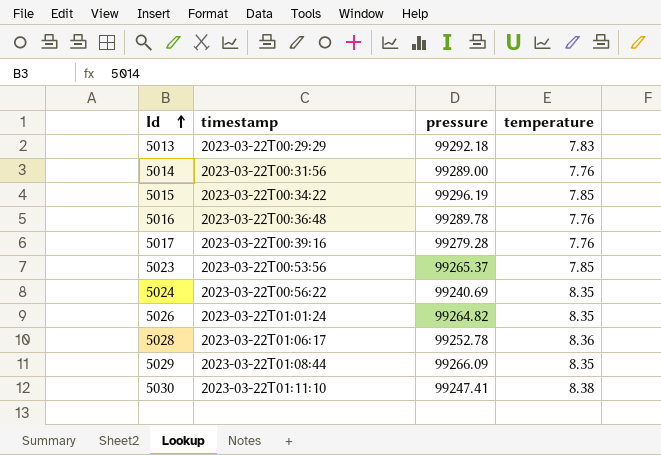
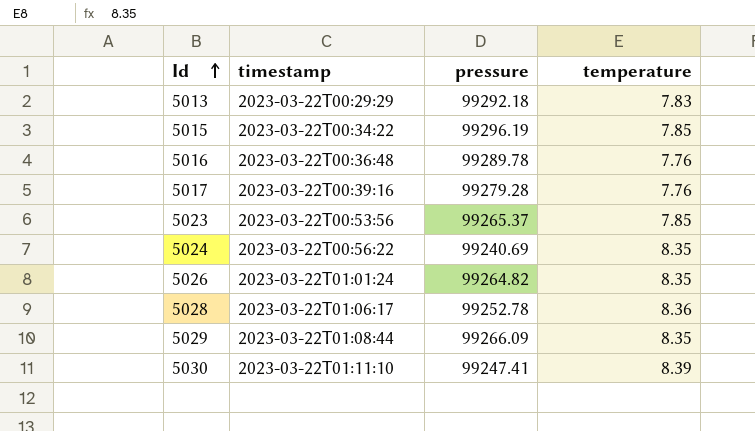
row 5014: 2023-03-22T00:31:56 | 99289.00 | 7.76 -> none
5030 | temperature: 8.38 -> 8.39

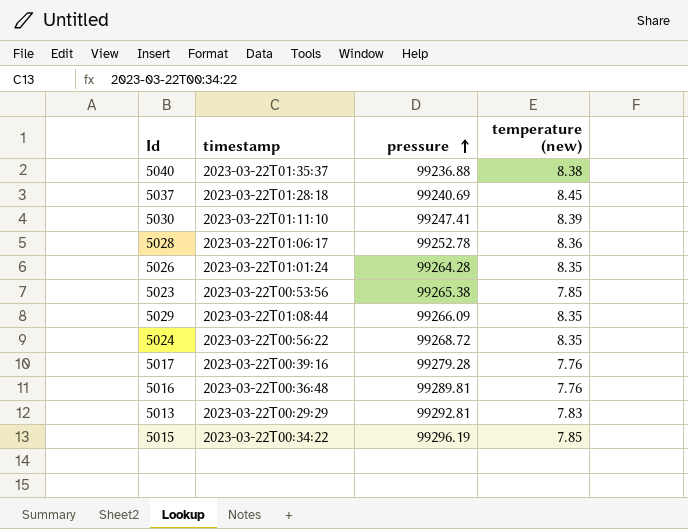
row order: Id ascending -> pressure ascending
column name: temperature -> temperature (new)
row 5040: none -> 2023-03-22T01:35:37 | 99236.88 | 8.38
row 5037: none -> 2023-03-22T01:28:18 | 99240.69 | 8.45
5026 | pressure: 99264.82 -> 99264.28
5023 | pressure: 99265.37 -> 99265.38
5024 | pressure: 99240.69 -> 99268.72
5016 | pressure: 99289.78 -> 99289.81
5013 | pressure: 99292.18 -> 99292.81

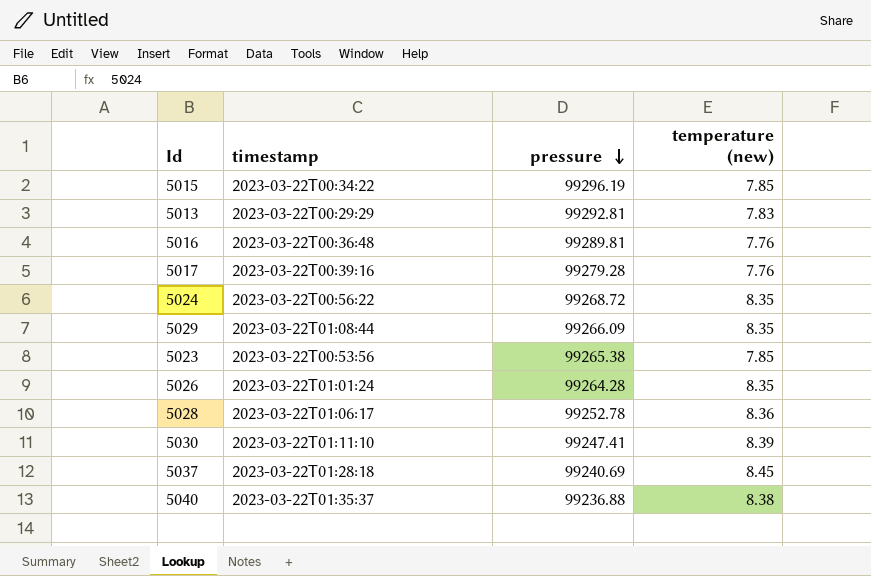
row order: pressure ascending -> pressure descending

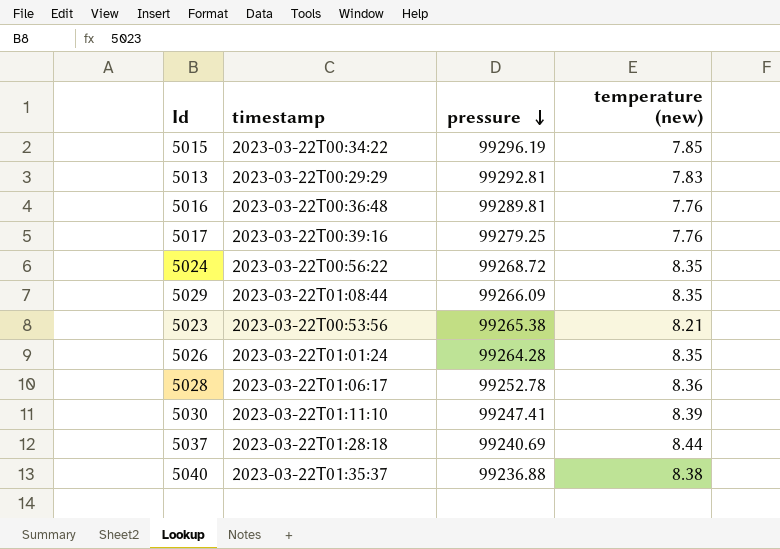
5017 | pressure: 99279.28 -> 99279.25
5023 | temperature (new): 7.85 -> 8.21
5037 | temperature (new): 8.45 -> 8.44

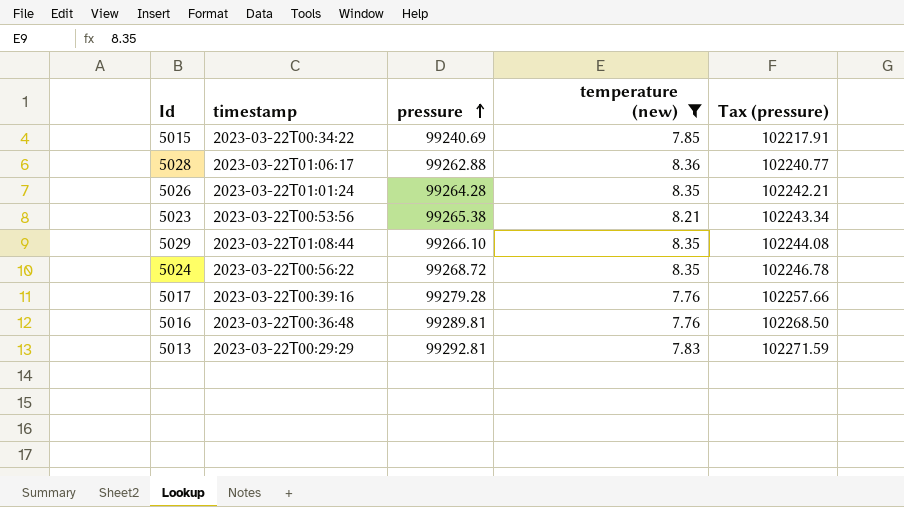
filter: none -> temperature (new) <= 8.36
row order: pressure descending -> pressure ascending
column Tax (pressure) | formula: none -> [pressure] * 1.03
5015 | pressure: 99296.19 -> 99240.69
5028 | pressure: 99252.78 -> 99262.88
5029 | pressure: 99266.09 -> 99266.10
5017 | pressure: 99279.25 -> 99279.28

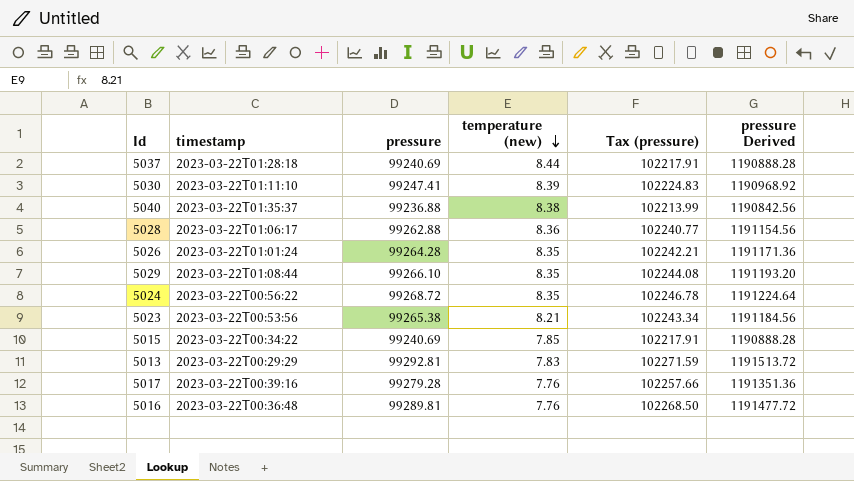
filter: temperature (new) <= 8.36 -> none
row order: pressure ascending -> temperature (new) descending
column pressure Derived | formula: none -> [pressure] * 12

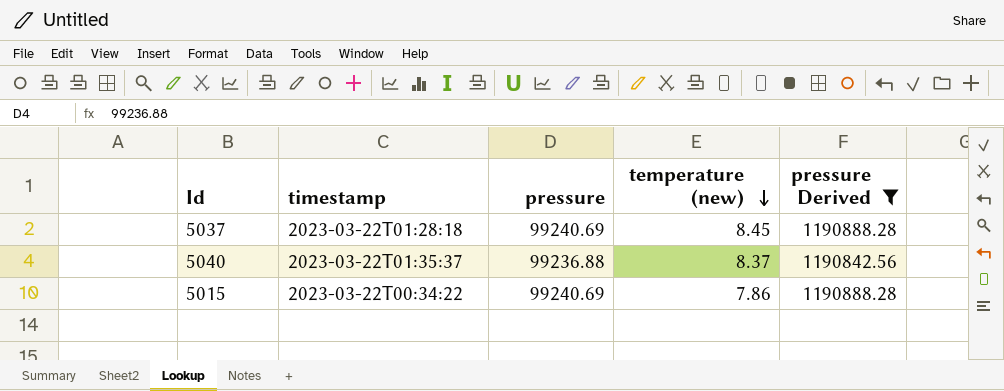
filter: none -> pressure Derived <= 1190888.28
column Tax (pressure) | formula: [pressure] * 1.03 -> none
5037 | temperature (new): 8.44 -> 8.45
5040 | temperature (new): 8.38 -> 8.37
5015 | temperature (new): 7.85 -> 7.86

